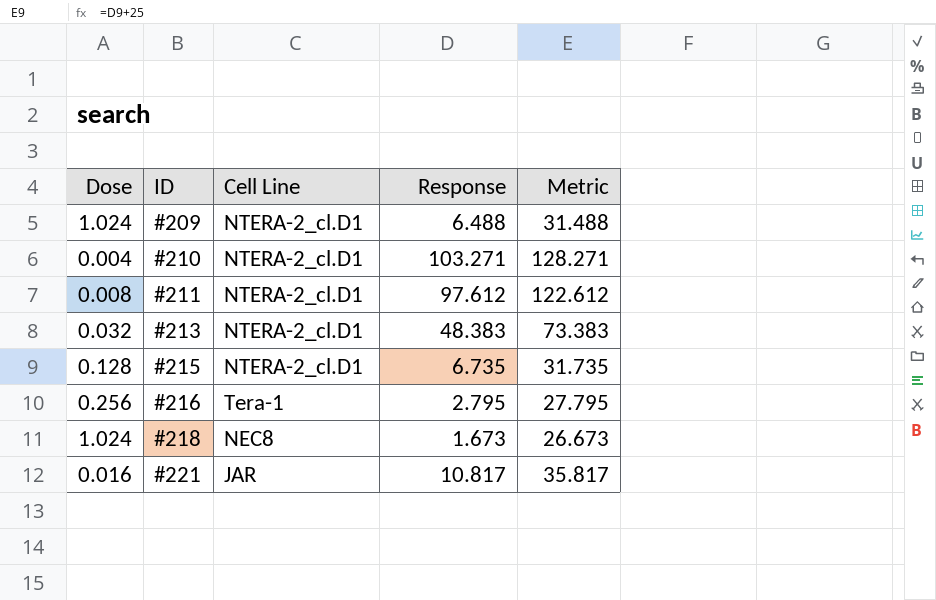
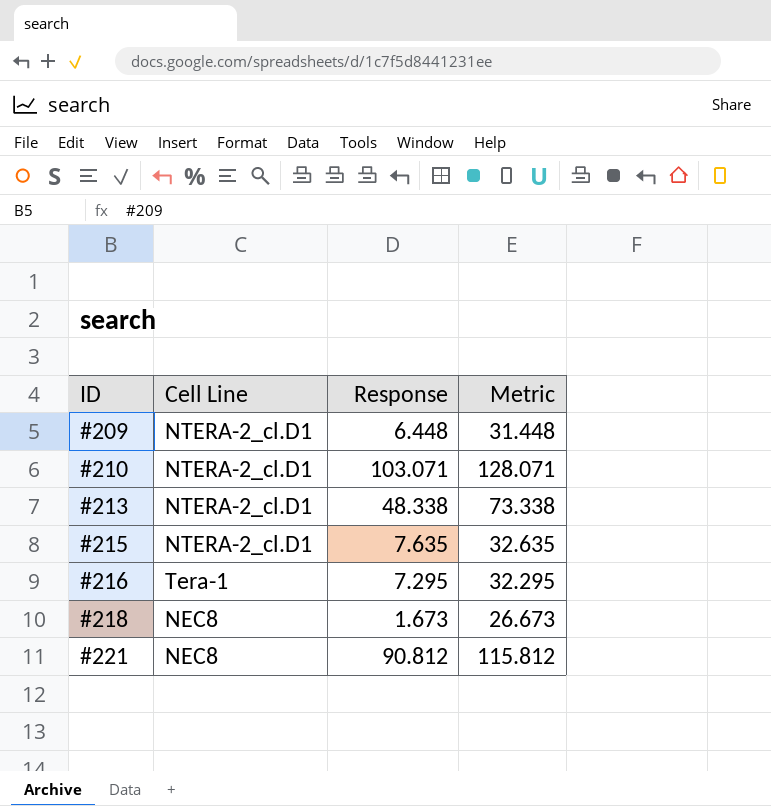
column Dose | position: 1 -> none
row #211: 0.008 | NTERA-2_cl.D1 | 97.612 | 122.612 -> none
#209 | Response: 6.488 -> 6.448
#209 | Metric: 31.488 -> 31.448
#210 | Response: 103.271 -> 103.071
#210 | Metric: 128.271 -> 128.071
#213 | Response: 48.383 -> 48.338
#213 | Metric: 73.383 -> 73.338
#215 | Response: 6.735 -> 7.635
#215 | Metric: 31.735 -> 32.635
#216 | Response: 2.795 -> 7.295
#216 | Metric: 27.795 -> 32.295
#221 | Cell Line: JAR -> NEC8
#221 | Response: 10.817 -> 90.812
#221 | Metric: 35.817 -> 115.812

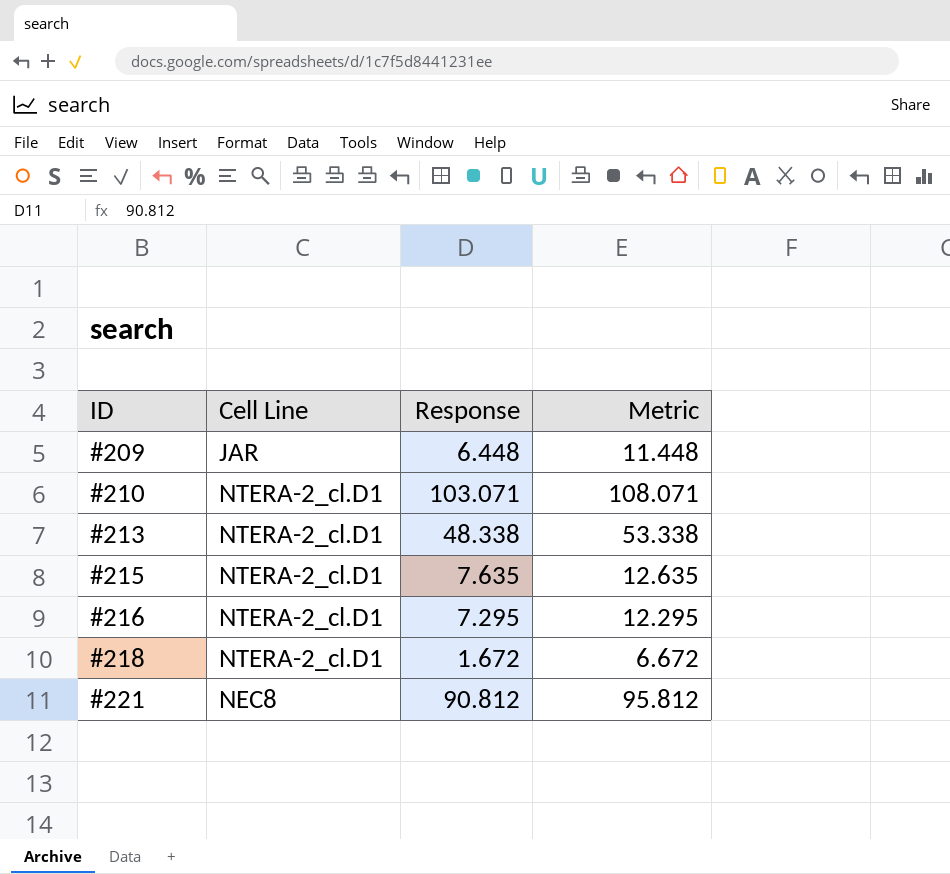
column Metric | formula: [Response] + 25 -> [Response] + 5
#209 | Cell Line: NTERA-2_cl.D1 -> JAR
#216 | Cell Line: Tera-1 -> NTERA-2_cl.D1
#218 | Cell Line: NEC8 -> NTERA-2_cl.D1
#218 | Response: 1.673 -> 1.672

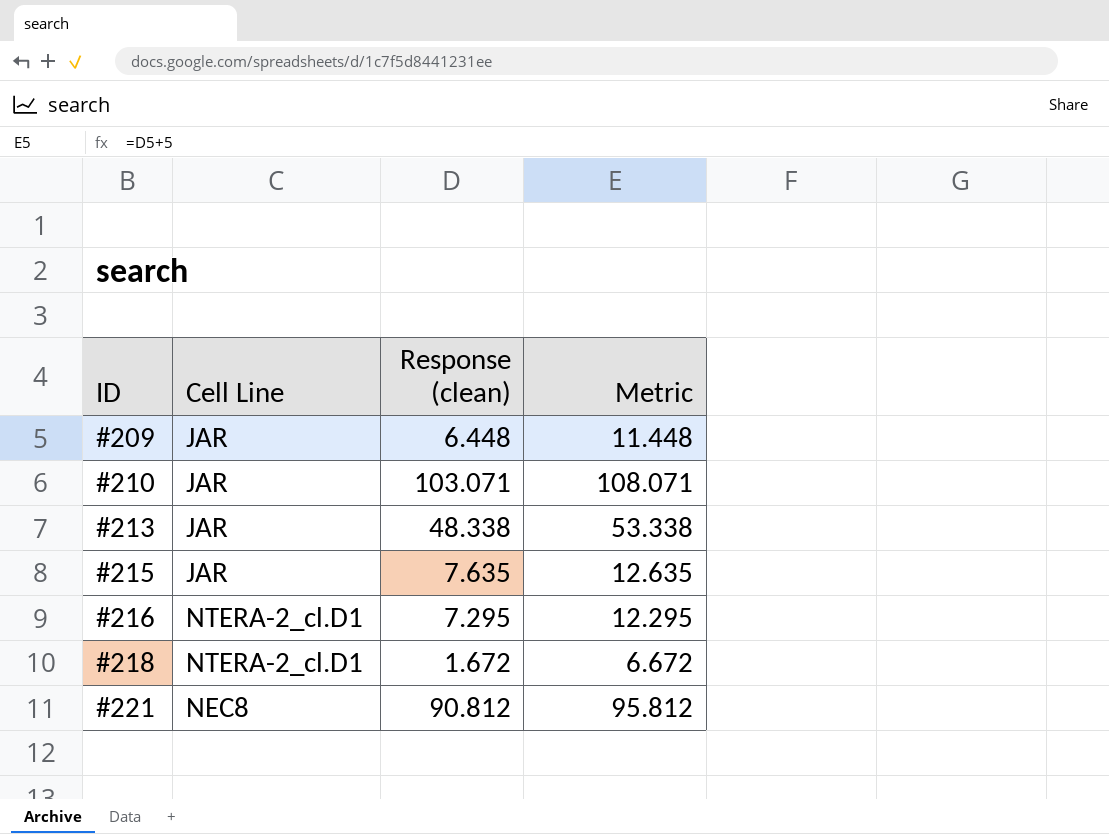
column name: Response -> Response (clean)
#210 | Cell Line: NTERA-2_cl.D1 -> JAR
#213 | Cell Line: NTERA-2_cl.D1 -> JAR
#215 | Cell Line: NTERA-2_cl.D1 -> JAR

